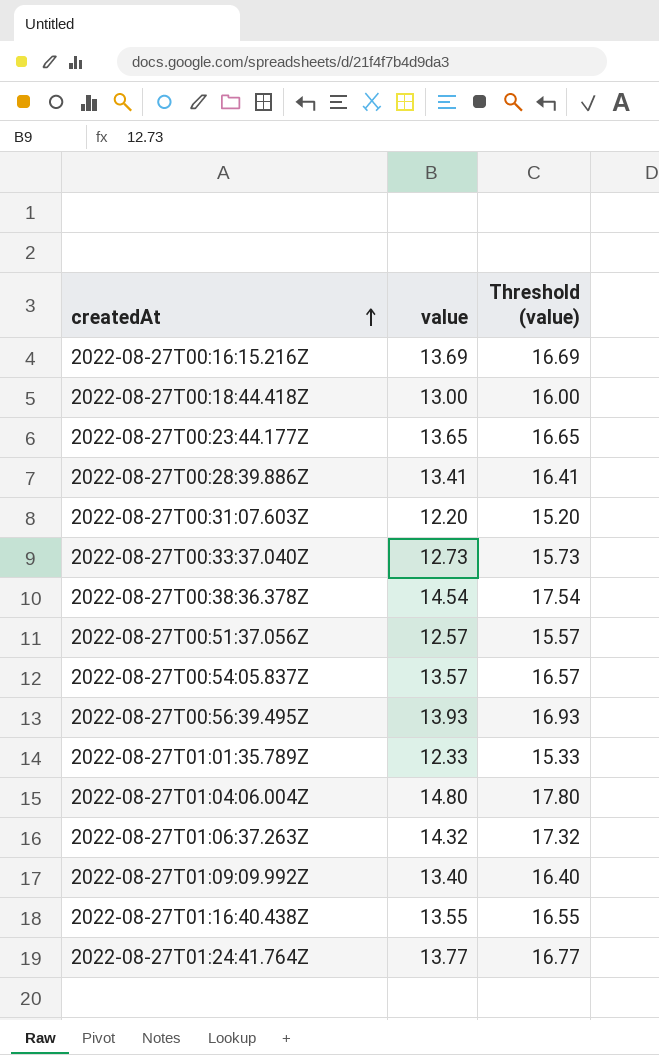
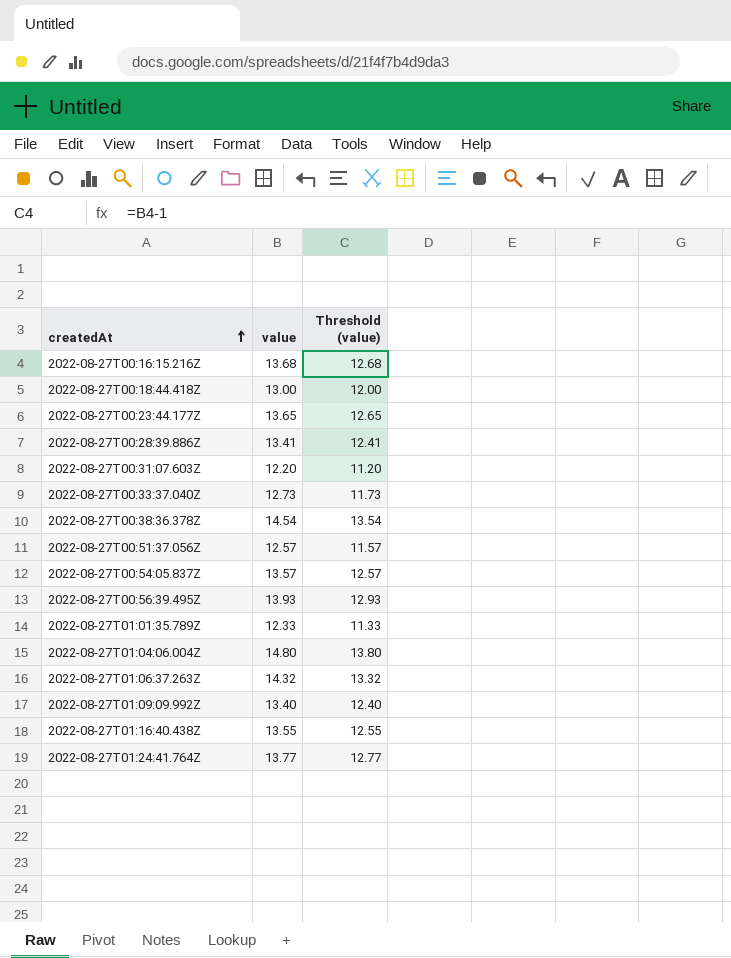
column Threshold (value) | formula: [value] + 3 -> [value] - 1
2022-08-27T00:16:15.216Z | value: 13.69 -> 13.68

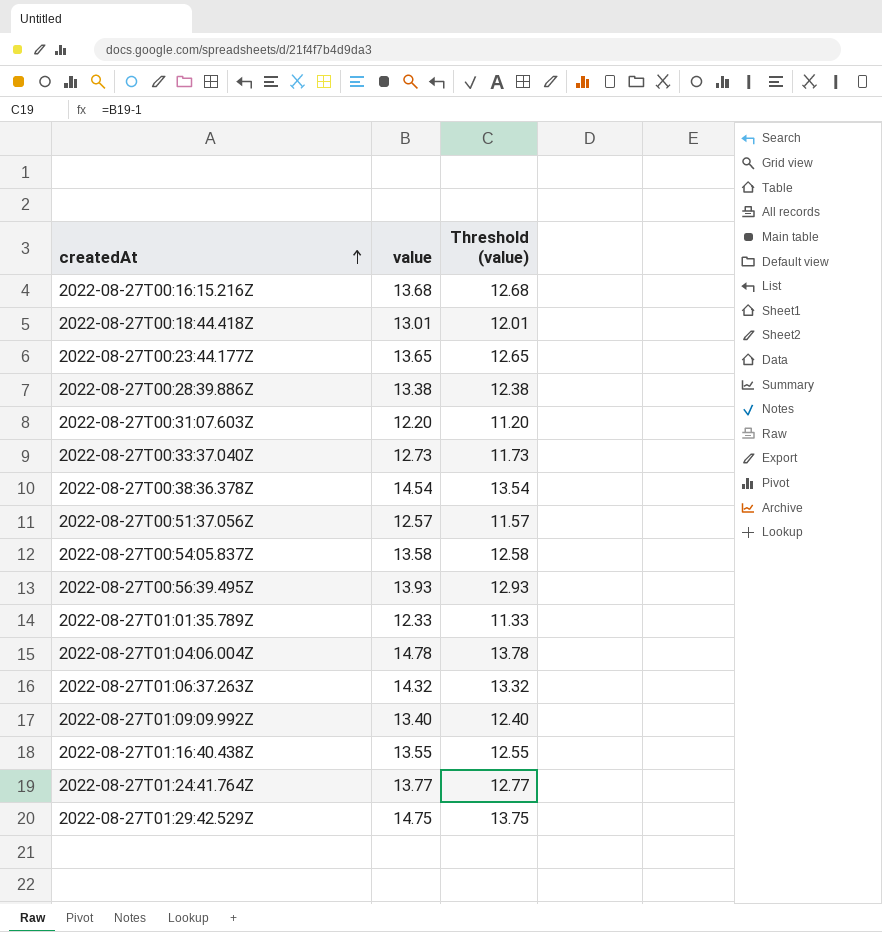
2022-08-27T00:18:44.418Z | value: 13.00 -> 13.01
2022-08-27T00:18:44.418Z | Threshold (value): 12.00 -> 12.01
2022-08-27T00:28:39.886Z | value: 13.41 -> 13.38
2022-08-27T00:28:39.886Z | Threshold (value): 12.41 -> 12.38
2022-08-27T00:54:05.837Z | value: 13.57 -> 13.58
2022-08-27T00:54:05.837Z | Threshold (value): 12.57 -> 12.58
2022-08-27T01:04:06.004Z | value: 14.80 -> 14.78
2022-08-27T01:04:06.004Z | Threshold (value): 13.80 -> 13.78
row 2022-08-27T01:29:42.529Z: none -> 14.75 | 13.75

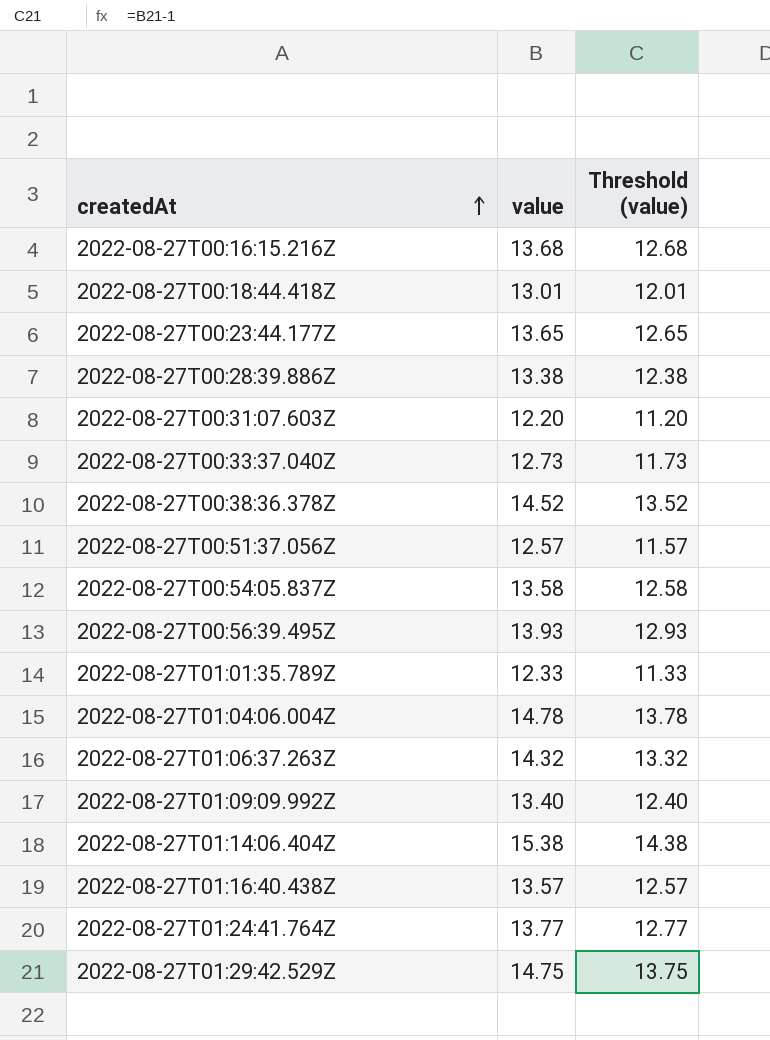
2022-08-27T00:38:36.378Z | value: 14.54 -> 14.52
2022-08-27T00:38:36.378Z | Threshold (value): 13.54 -> 13.52
row 2022-08-27T01:14:06.404Z: none -> 15.38 | 14.38
2022-08-27T01:16:40.438Z | value: 13.55 -> 13.57
2022-08-27T01:16:40.438Z | Threshold (value): 12.55 -> 12.57

